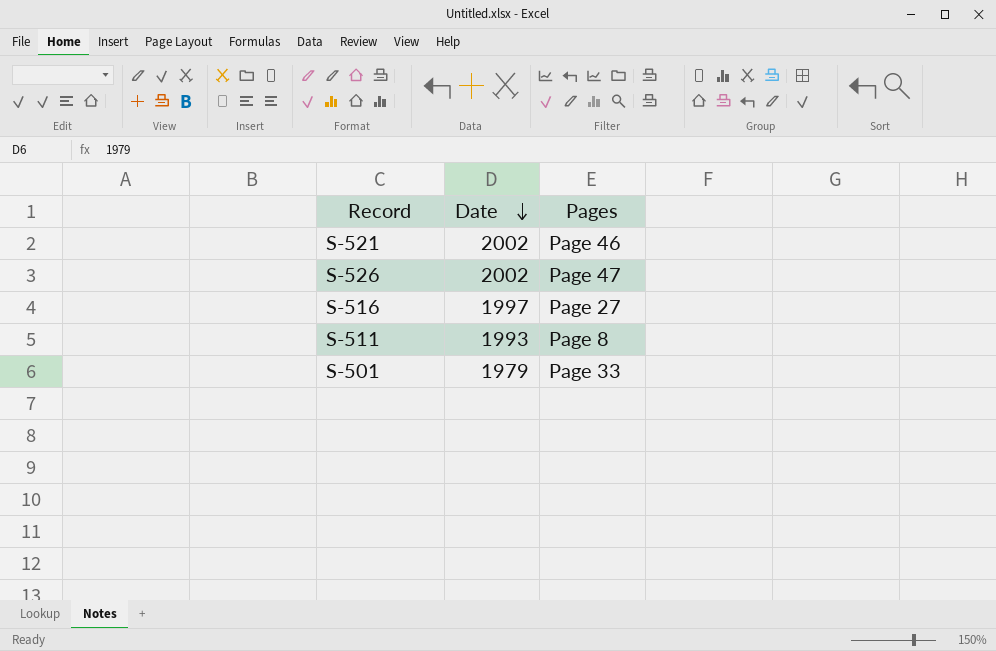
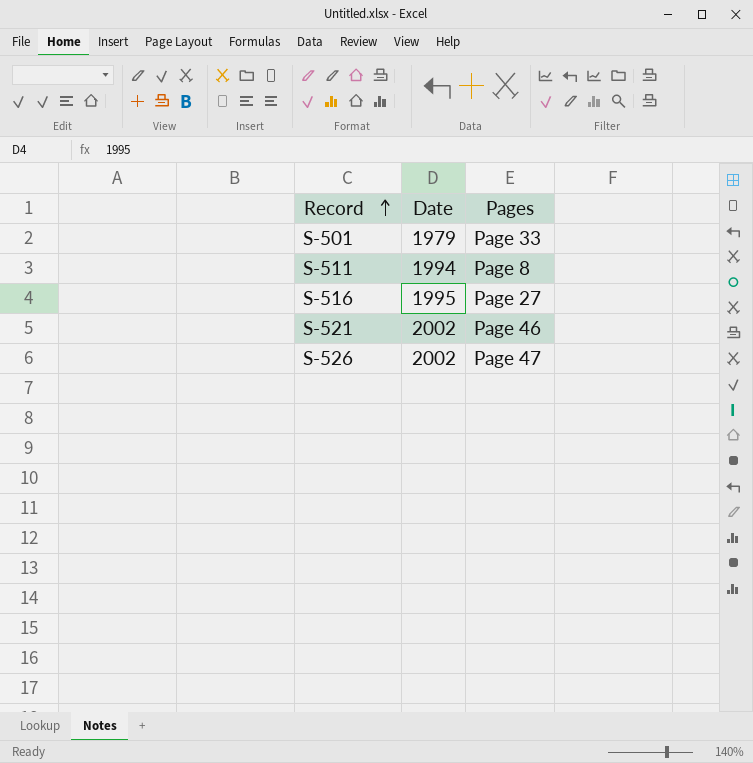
row order: Date descending -> Record ascending
S-511 | Date: 1993 -> 1994
S-516 | Date: 1997 -> 1995

